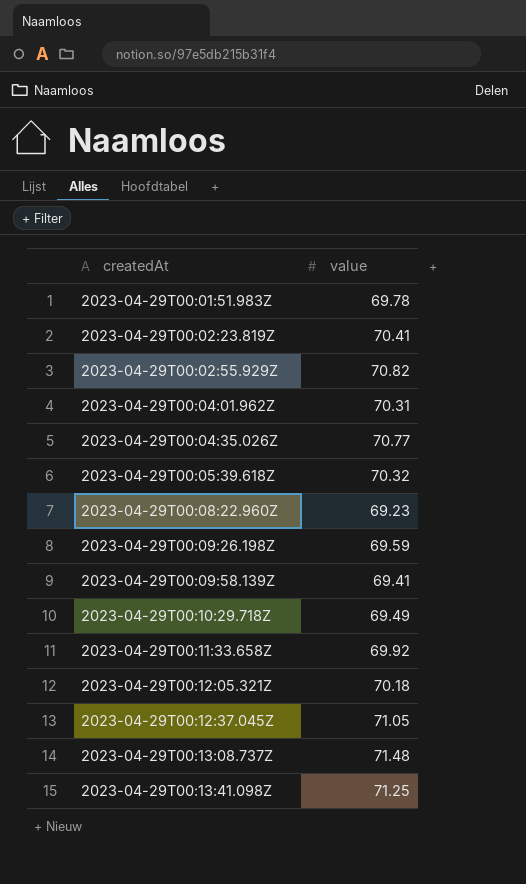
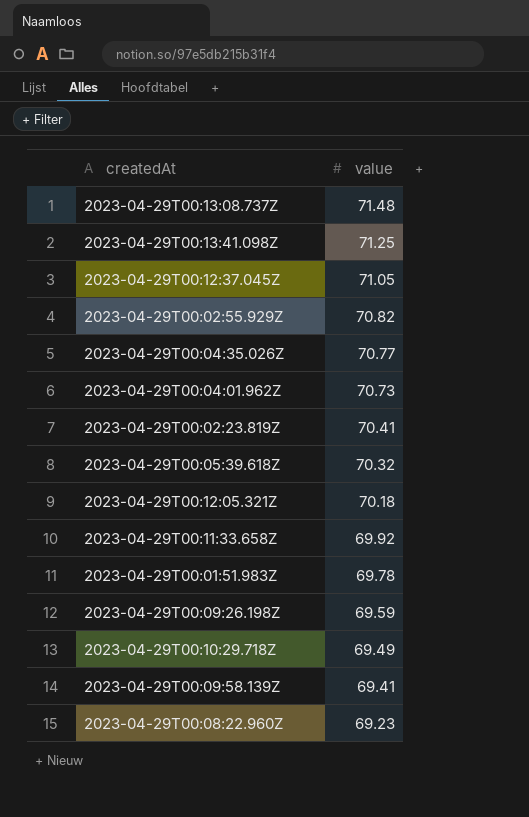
row order: createdAt ascending -> value descending
2023-04-29T00:04:01.962Z | value: 70.31 -> 70.73

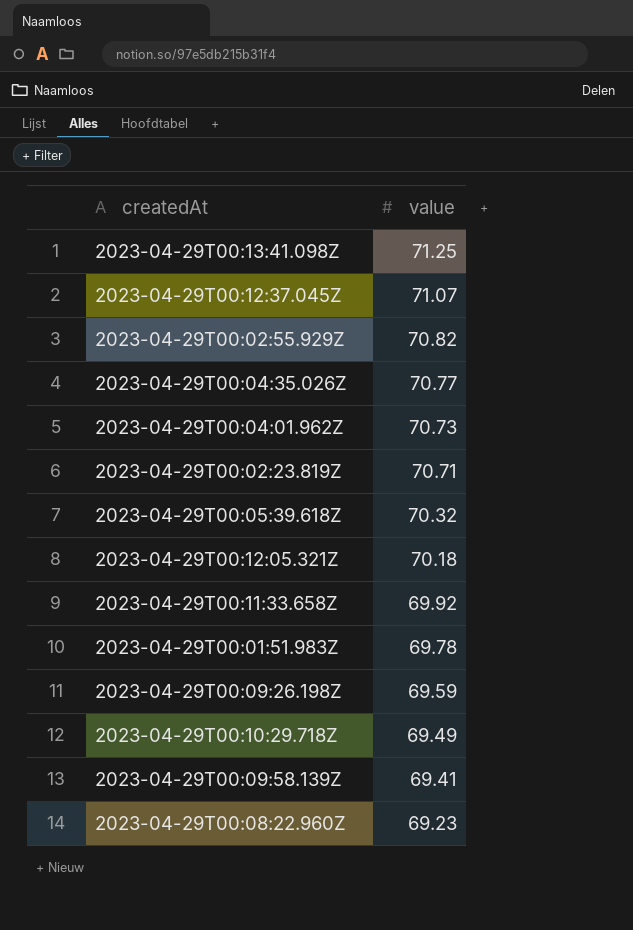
row 2023-04-29T00:13:08.737Z: 71.48 -> none
2023-04-29T00:12:37.045Z | value: 71.05 -> 71.07
2023-04-29T00:02:23.819Z | value: 70.41 -> 70.71

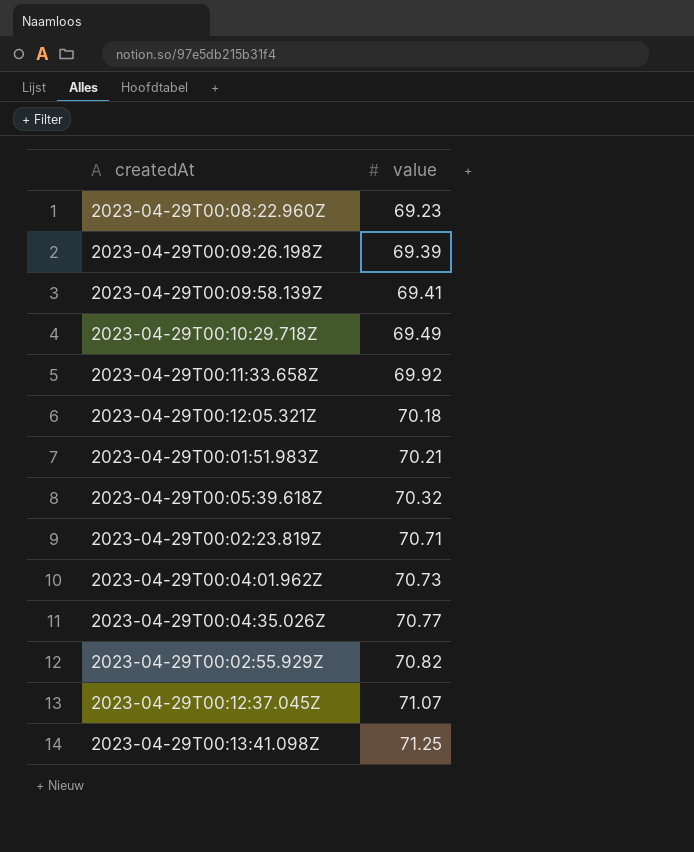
row order: value descending -> value ascending
2023-04-29T00:09:26.198Z | value: 69.59 -> 69.39
2023-04-29T00:01:51.983Z | value: 69.78 -> 70.21

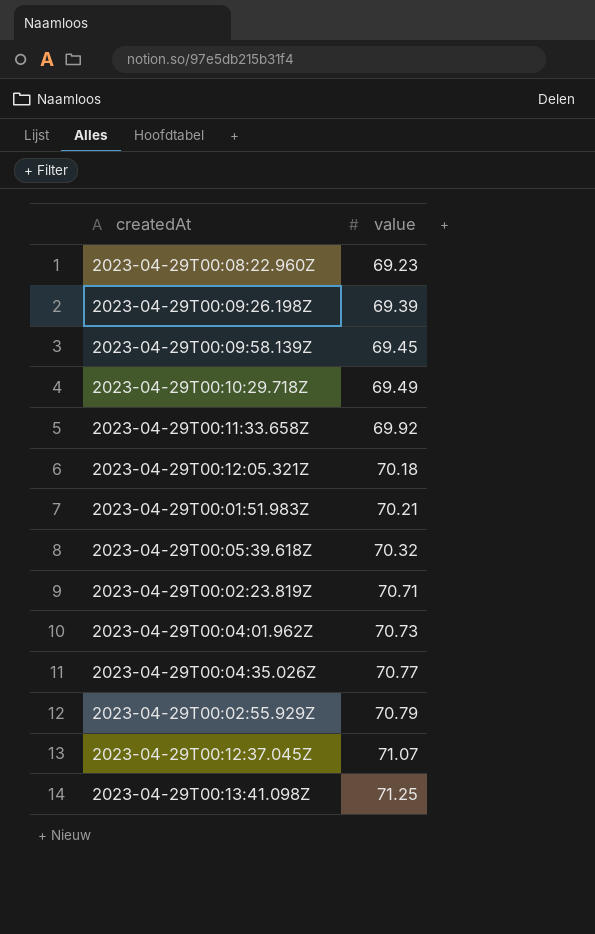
2023-04-29T00:09:58.139Z | value: 69.41 -> 69.45
2023-04-29T00:02:55.929Z | value: 70.82 -> 70.79

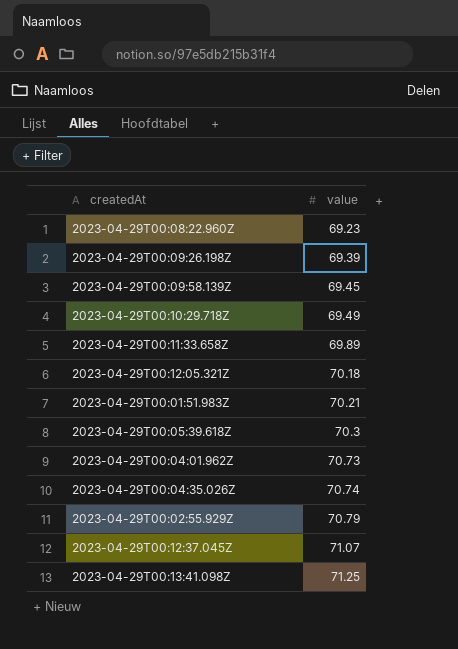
row 2023-04-29T00:02:23.819Z: 70.71 -> none
2023-04-29T00:11:33.658Z | value: 69.92 -> 69.89
2023-04-29T00:05:39.618Z | value: 70.32 -> 70.3
2023-04-29T00:04:35.026Z | value: 70.77 -> 70.74

